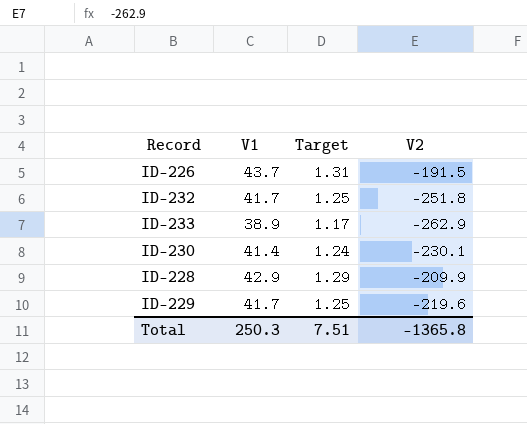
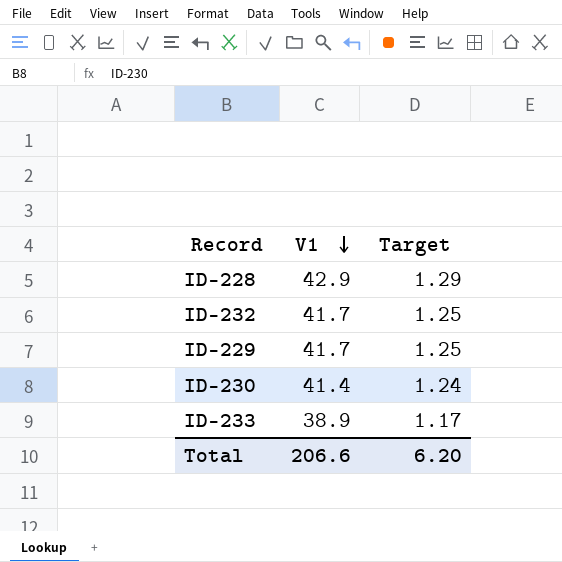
row order: none -> V1 descending
column V2 | position: 4 -> none
row ID-226: 43.7 | 1.31 | -191.5 -> none
Total | V1: 250.3 -> 206.6
Total | Target: 7.51 -> 6.20

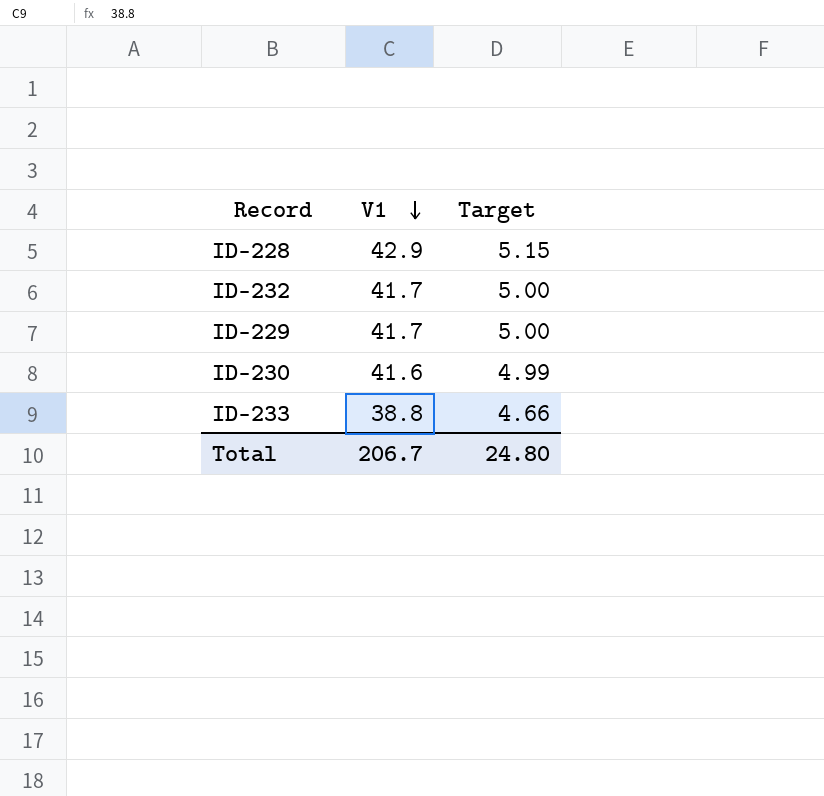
column Target | formula: [V1] * 0.03 -> [V1] * 0.12
ID-230 | V1: 41.4 -> 41.6
ID-233 | V1: 38.9 -> 38.8
Total | V1: 206.6 -> 206.7
Total | Target: 6.20 -> 24.80

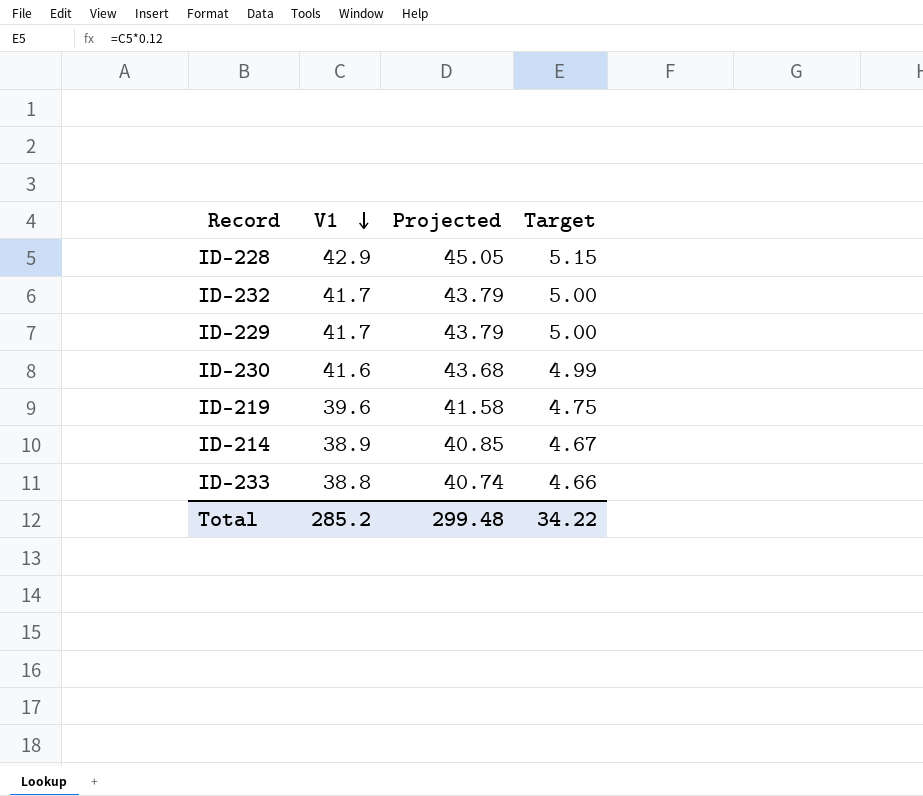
column Projected | formula: none -> [V1] * 1.05
row ID-219: none -> 39.6 | 41.58 | 4.75
row ID-214: none -> 38.9 | 40.85 | 4.67
Total | V1: 206.7 -> 285.2
Total | Target: 24.80 -> 34.22

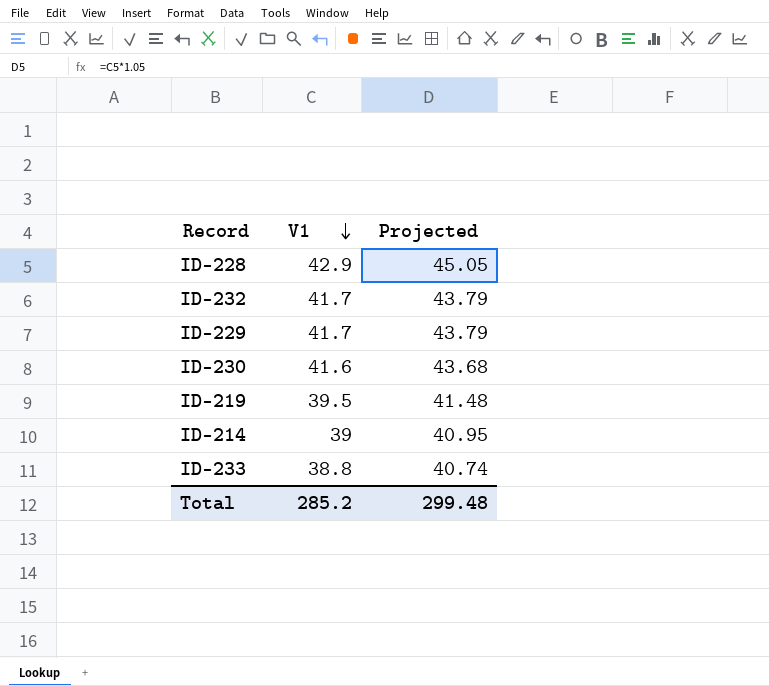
column Target | formula: [V1] * 0.12 -> none
ID-219 | V1: 39.6 -> 39.5
ID-219 | Projected: 41.58 -> 41.48
ID-214 | V1: 38.9 -> 39
ID-214 | Projected: 40.85 -> 40.95

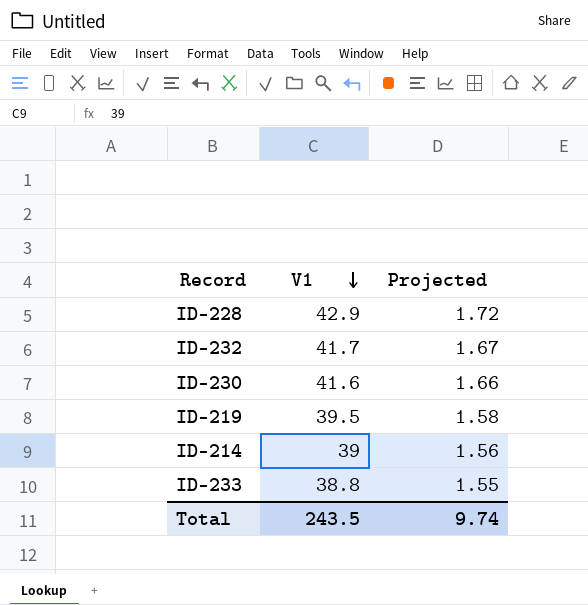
column Projected | formula: [V1] * 1.05 -> [V1] * 0.04
row ID-229: 41.7 | 43.79 -> none
Total | V1: 285.2 -> 243.5
Total | Projected: 299.48 -> 9.74

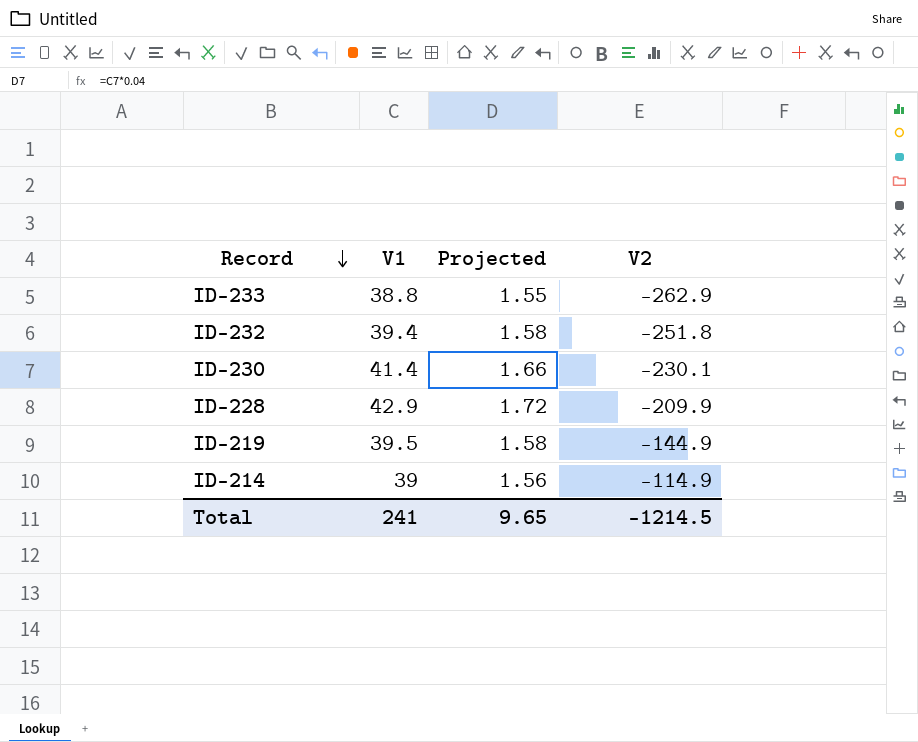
row order: V1 descending -> Record descending
column V2 | position: none -> 4
ID-232 | V1: 41.7 -> 39.4
ID-232 | Projected: 1.67 -> 1.58
ID-230 | V1: 41.6 -> 41.4
Total | V1: 243.5 -> 241
Total | Projected: 9.74 -> 9.65

